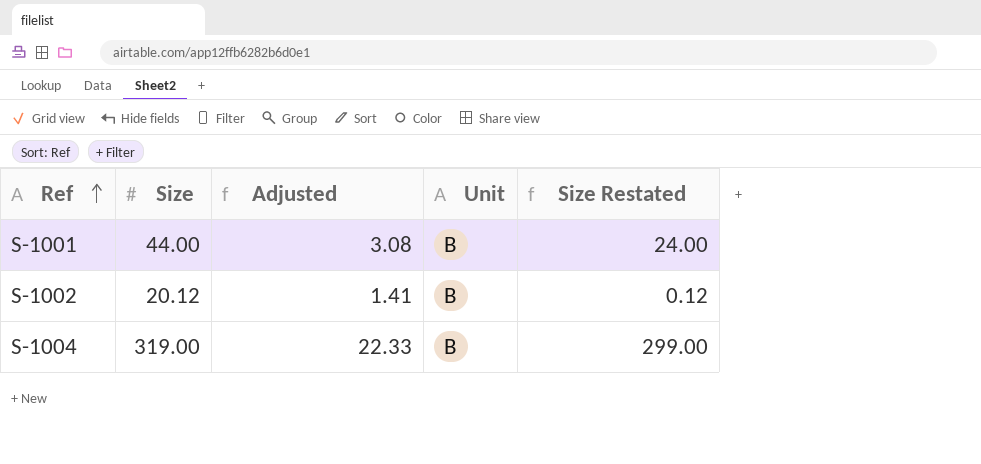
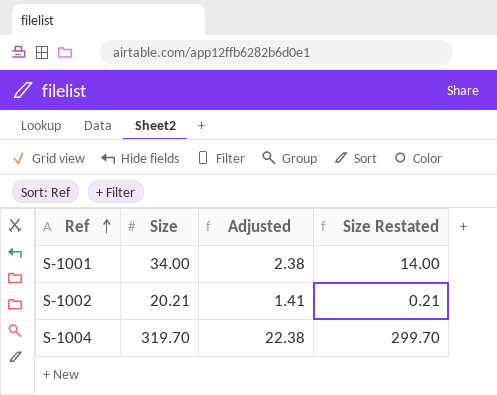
column Unit | position: 4 -> none
S-1001 | Size: 44.00 -> 34.00
S-1001 | Adjusted: 3.08 -> 2.38
S-1001 | Size Restated: 24.00 -> 14.00
S-1002 | Size: 20.12 -> 20.21
S-1002 | Size Restated: 0.12 -> 0.21
S-1004 | Size: 319.00 -> 319.70
S-1004 | Adjusted: 22.33 -> 22.38
S-1004 | Size Restated: 299.00 -> 299.70

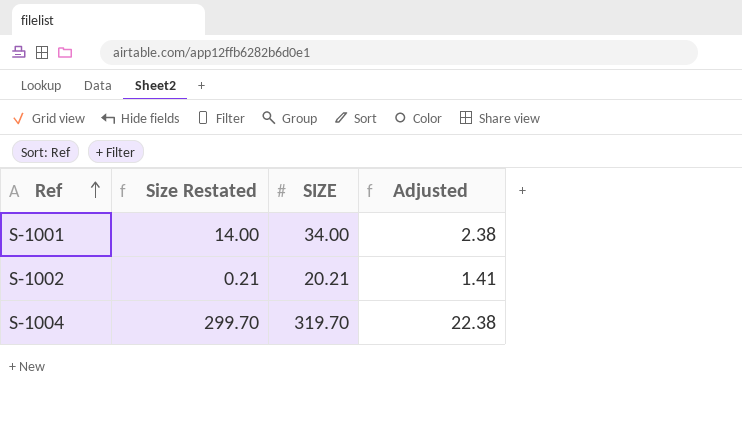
column Size Restated | position: 4 -> 2
column name: Size -> SIZE

